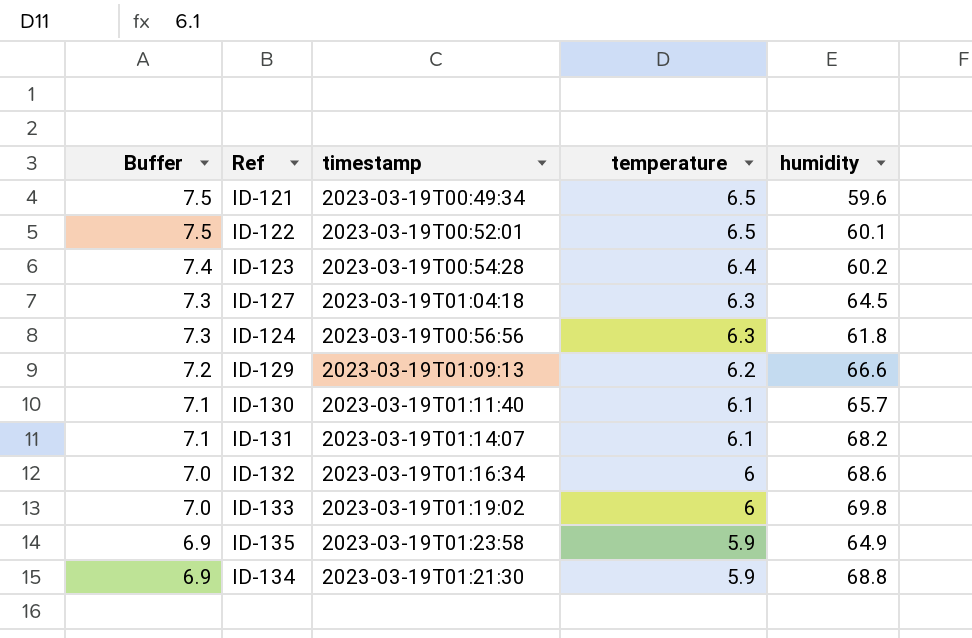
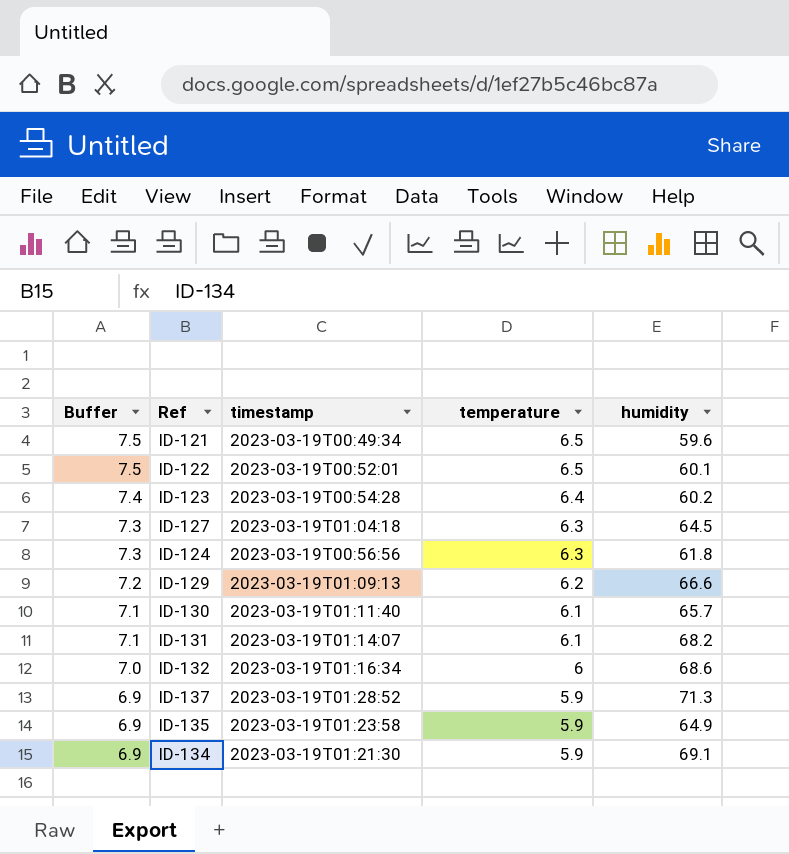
row ID-133: 7.0 | 2023-03-19T01:19:02 | 6 | 69.8 -> none
row ID-137: none -> 6.9 | 2023-03-19T01:28:52 | 5.9 | 71.3
ID-134 | humidity: 68.8 -> 69.1

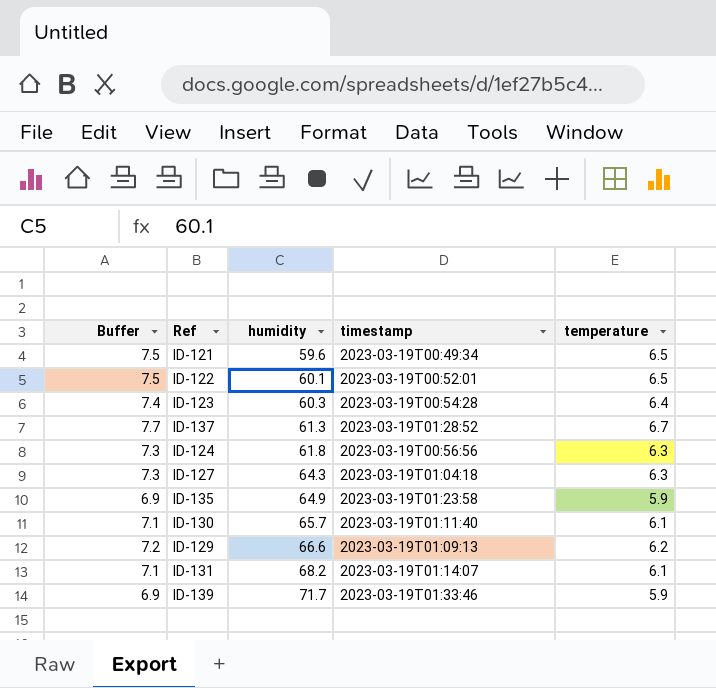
row order: Buffer descending -> humidity ascending
column humidity | position: 5 -> 3
row ID-132: 7.0 | 2023-03-19T01:16:34 | 6 | 68.6 -> none
row ID-134: 6.9 | 2023-03-19T01:21:30 | 5.9 | 69.1 -> none
ID-123 | humidity: 60.2 -> 60.3
ID-137 | Buffer: 6.9 -> 7.7
ID-137 | humidity: 71.3 -> 61.3
ID-137 | temperature: 5.9 -> 6.7
ID-127 | humidity: 64.5 -> 64.3
row ID-139: none -> 6.9 | 71.7 | 2023-03-19T01:33:46 | 5.9

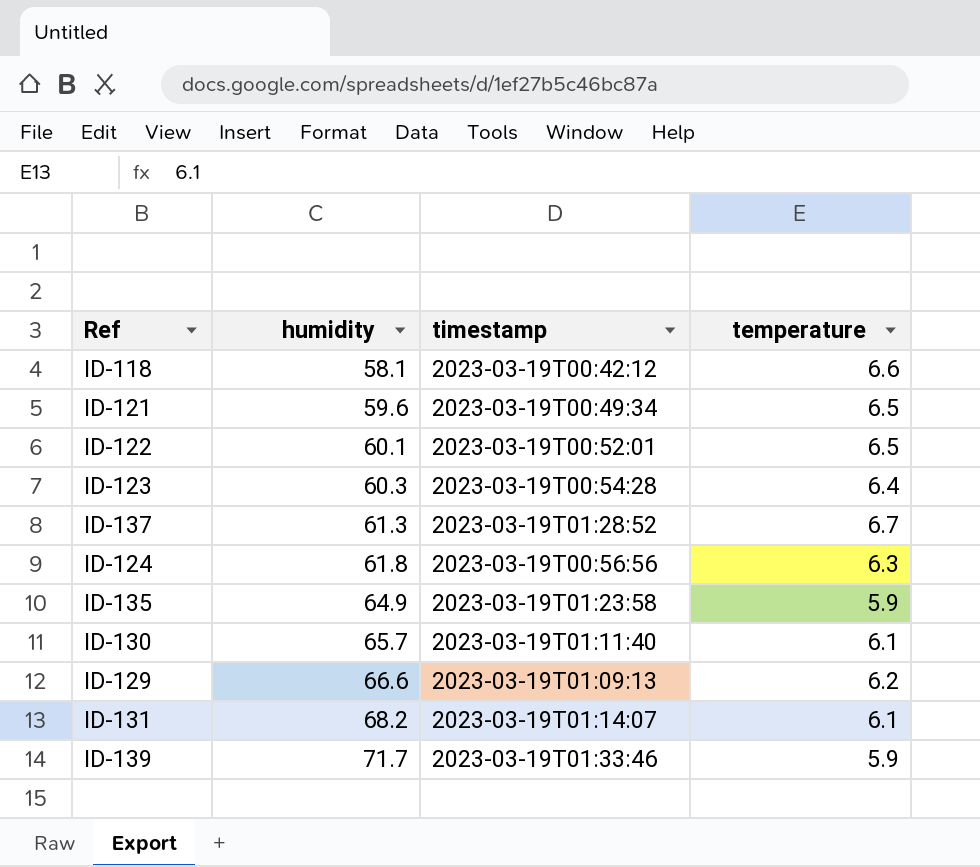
column Buffer | formula: [temperature] + 1 -> none
row ID-127: 7.3 | 64.3 | 2023-03-19T01:04:18 | 6.3 -> none
row ID-118: none -> 58.1 | 2023-03-19T00:42:12 | 6.6

